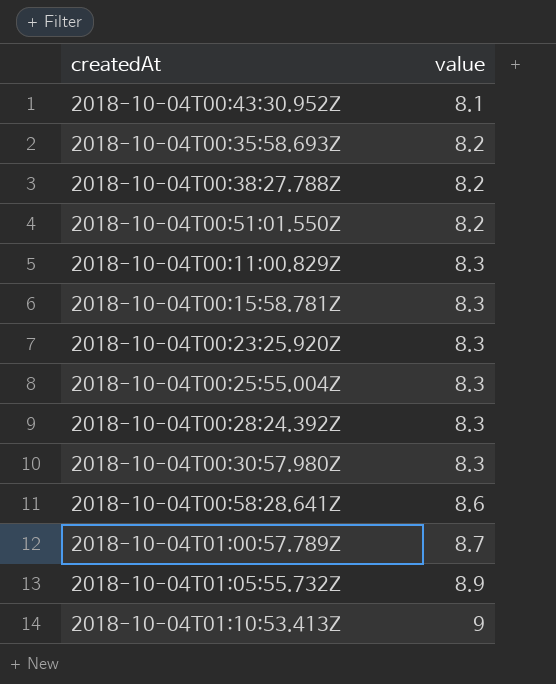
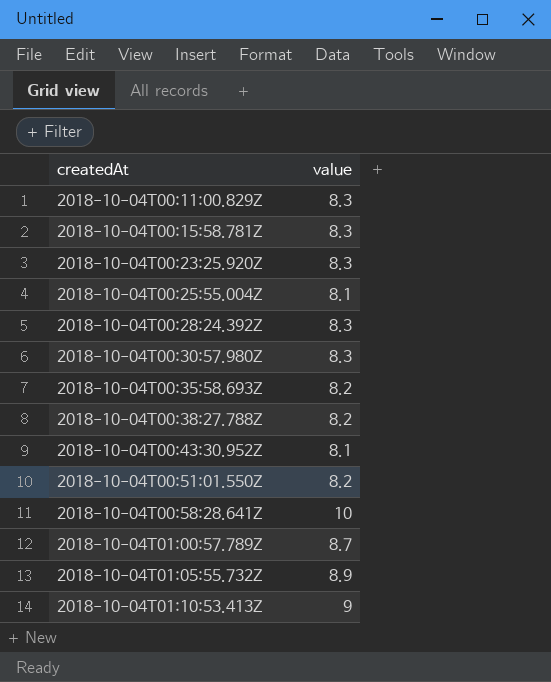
row order: value ascending -> createdAt ascending
2018-10-04T00:25:55.004Z | value: 8.3 -> 8.1
2018-10-04T00:58:28.641Z | value: 8.6 -> 10

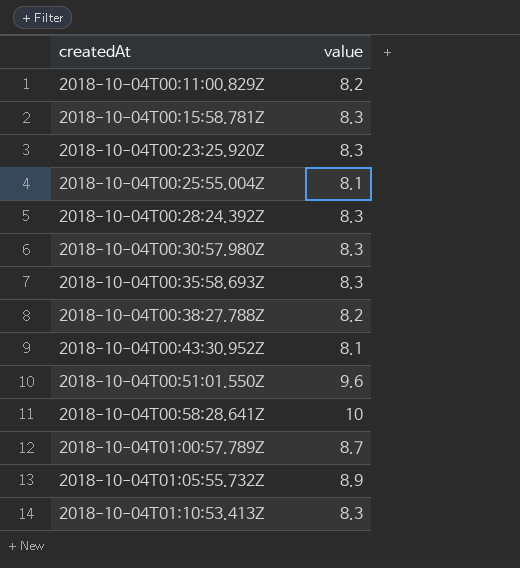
2018-10-04T00:11:00.829Z | value: 8.3 -> 8.2
2018-10-04T00:35:58.693Z | value: 8.2 -> 8.3
2018-10-04T00:51:01.550Z | value: 8.2 -> 9.6
2018-10-04T01:10:53.413Z | value: 9 -> 8.3

